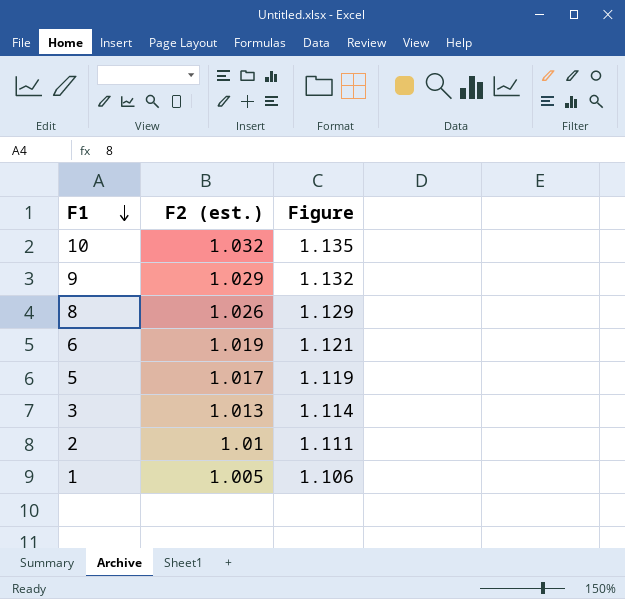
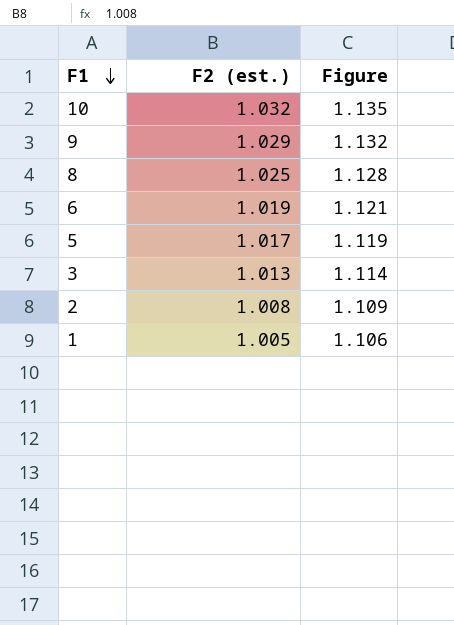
8 | F2 (est.): 1.026 -> 1.025
8 | Figure: 1.129 -> 1.128
2 | F2 (est.): 1.01 -> 1.008
2 | Figure: 1.111 -> 1.109

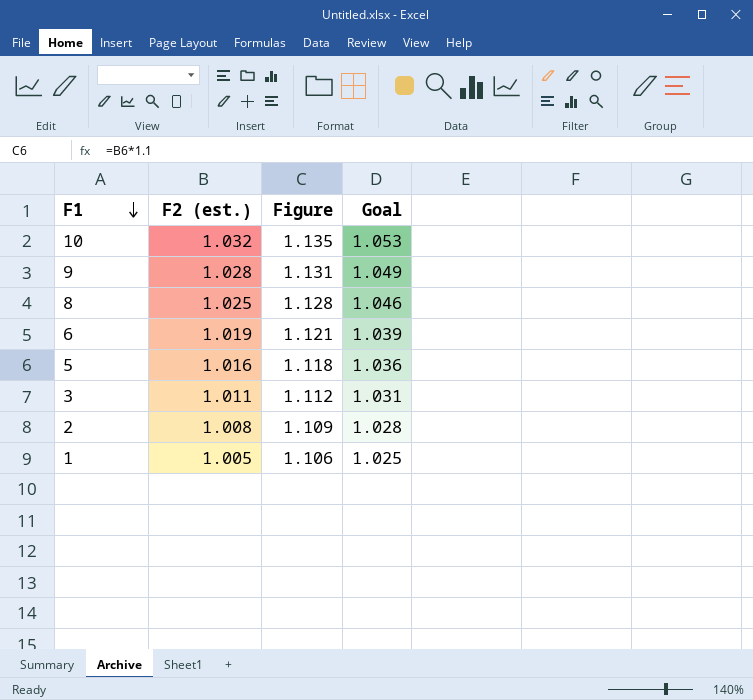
column Goal | formula: none -> [F2 (est.)] * 1.02
9 | F2 (est.): 1.029 -> 1.028
9 | Figure: 1.132 -> 1.131
5 | F2 (est.): 1.017 -> 1.016
5 | Figure: 1.119 -> 1.118
3 | F2 (est.): 1.013 -> 1.011
3 | Figure: 1.114 -> 1.112

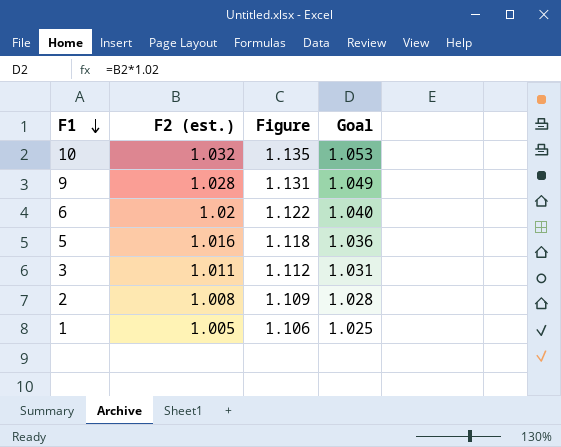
row 8: 1.025 | 1.128 | 1.046 -> none
6 | F2 (est.): 1.019 -> 1.02
6 | Figure: 1.121 -> 1.122
6 | Goal: 1.039 -> 1.040

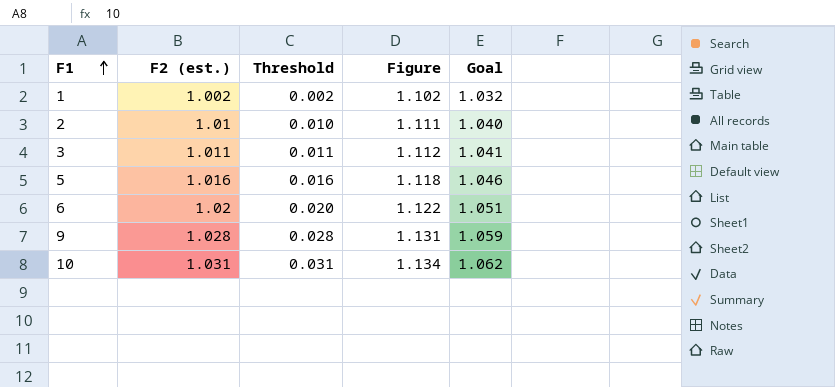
row order: F1 descending -> F1 ascending
column Threshold | formula: none -> [F2 (est.)] - 1
column Goal | formula: [F2 (est.)] * 1.02 -> [F2 (est.)] * 1.03
1 | F2 (est.): 1.005 -> 1.002
1 | Figure: 1.106 -> 1.102
2 | F2 (est.): 1.008 -> 1.01
2 | Figure: 1.109 -> 1.111
10 | F2 (est.): 1.032 -> 1.031
10 | Figure: 1.135 -> 1.134

